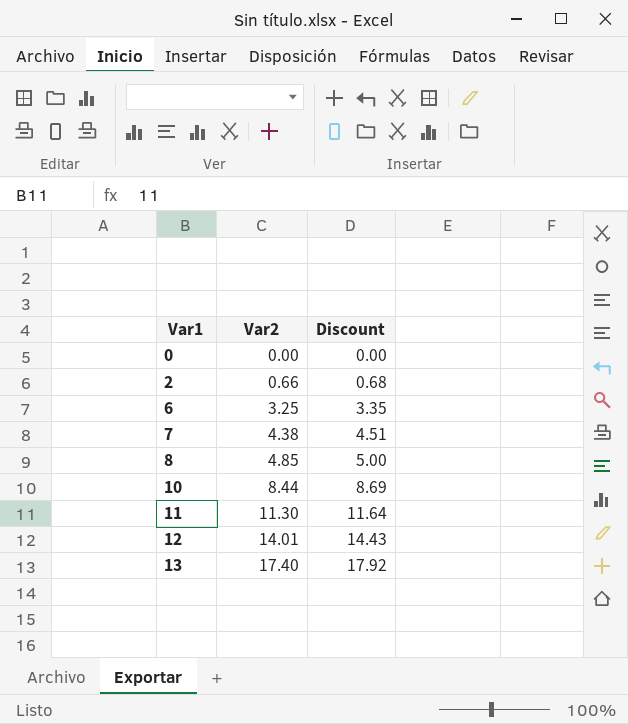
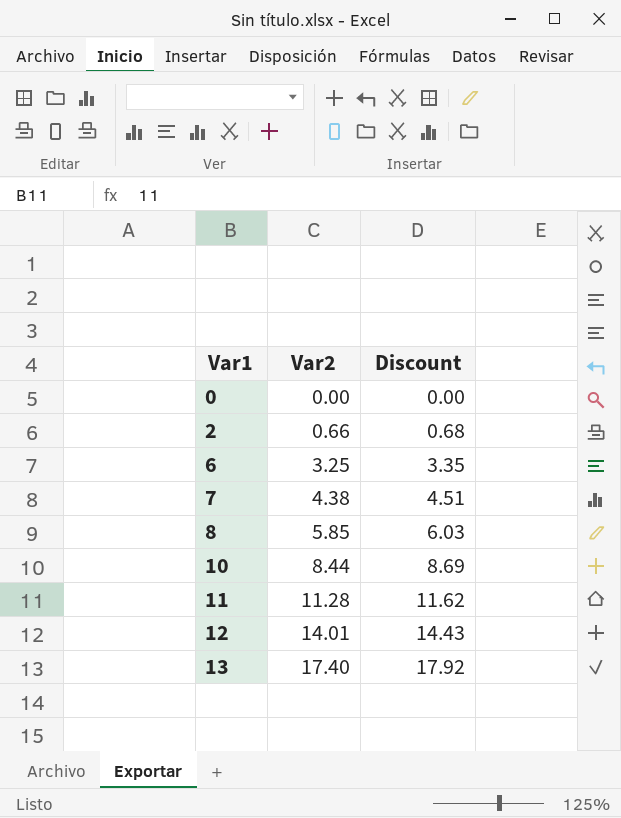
8 | Var2: 4.85 -> 5.85
8 | Discount: 5.00 -> 6.03
11 | Var2: 11.30 -> 11.28
11 | Discount: 11.64 -> 11.62

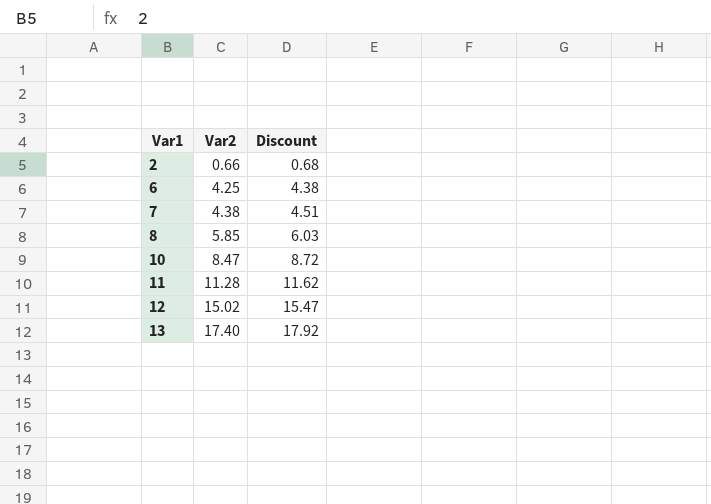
row 0: 0.00 | 0.00 -> none
6 | Var2: 3.25 -> 4.25
6 | Discount: 3.35 -> 4.38
10 | Var2: 8.44 -> 8.47
10 | Discount: 8.69 -> 8.72
12 | Var2: 14.01 -> 15.02
12 | Discount: 14.43 -> 15.47

